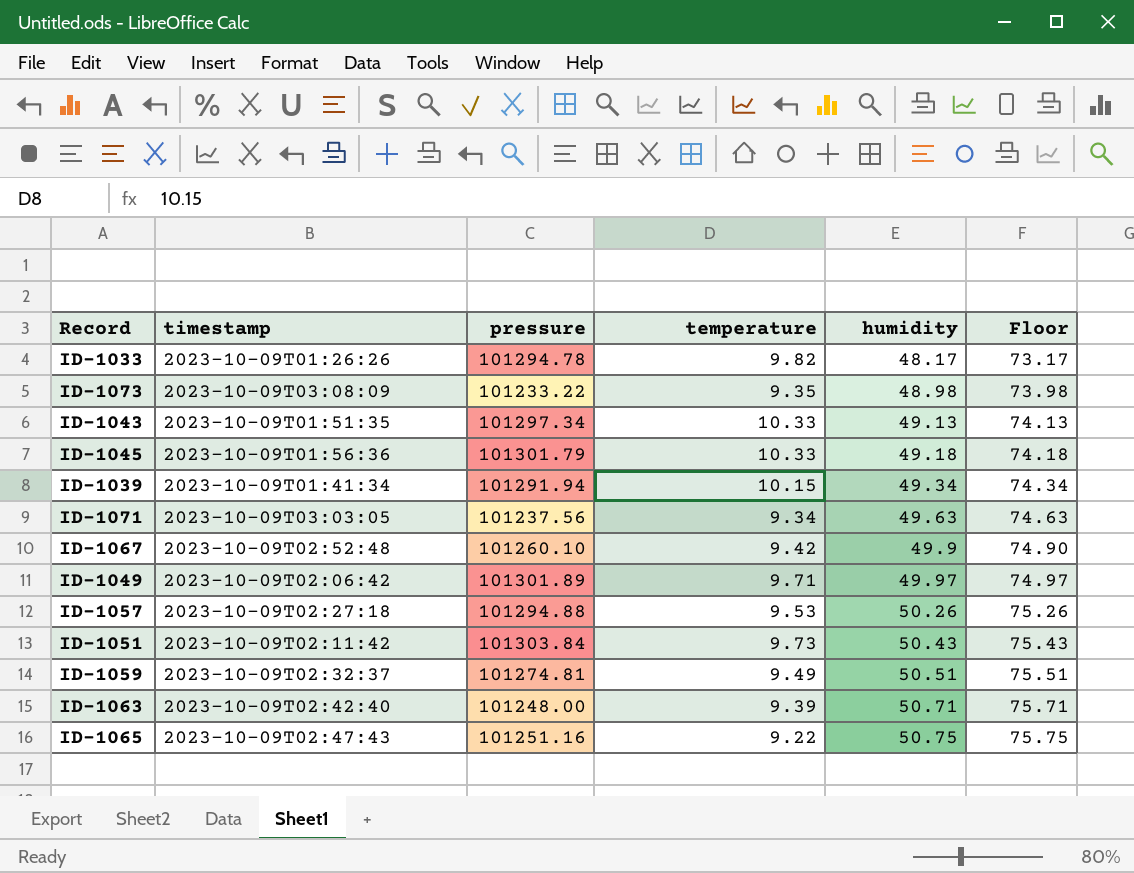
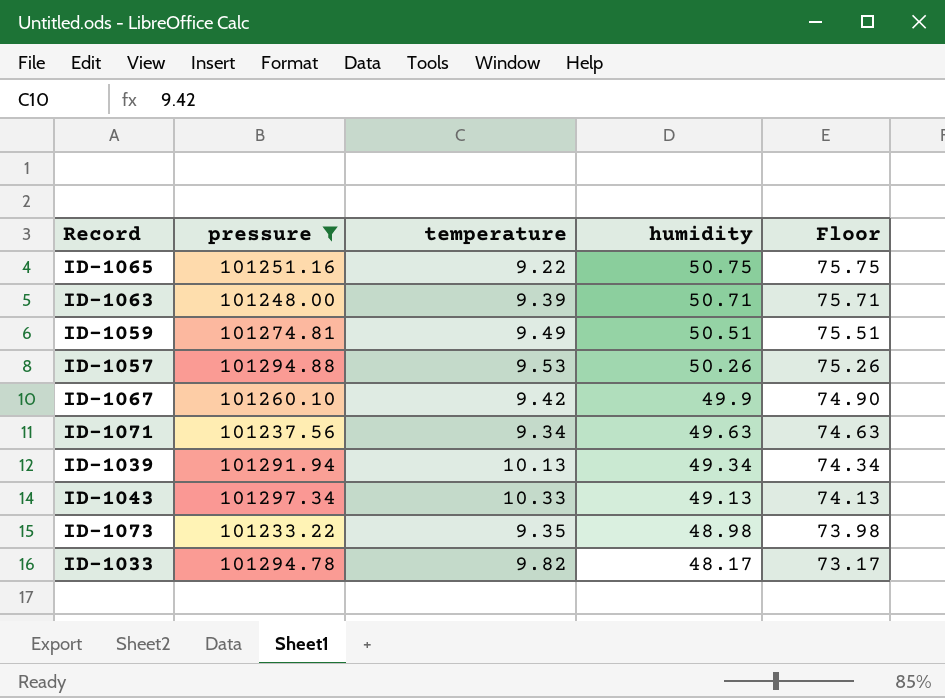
filter: none -> pressure <= 101297.34
row order: humidity ascending -> humidity descending
column timestamp | position: 2 -> none
ID-1039 | temperature: 10.15 -> 10.13

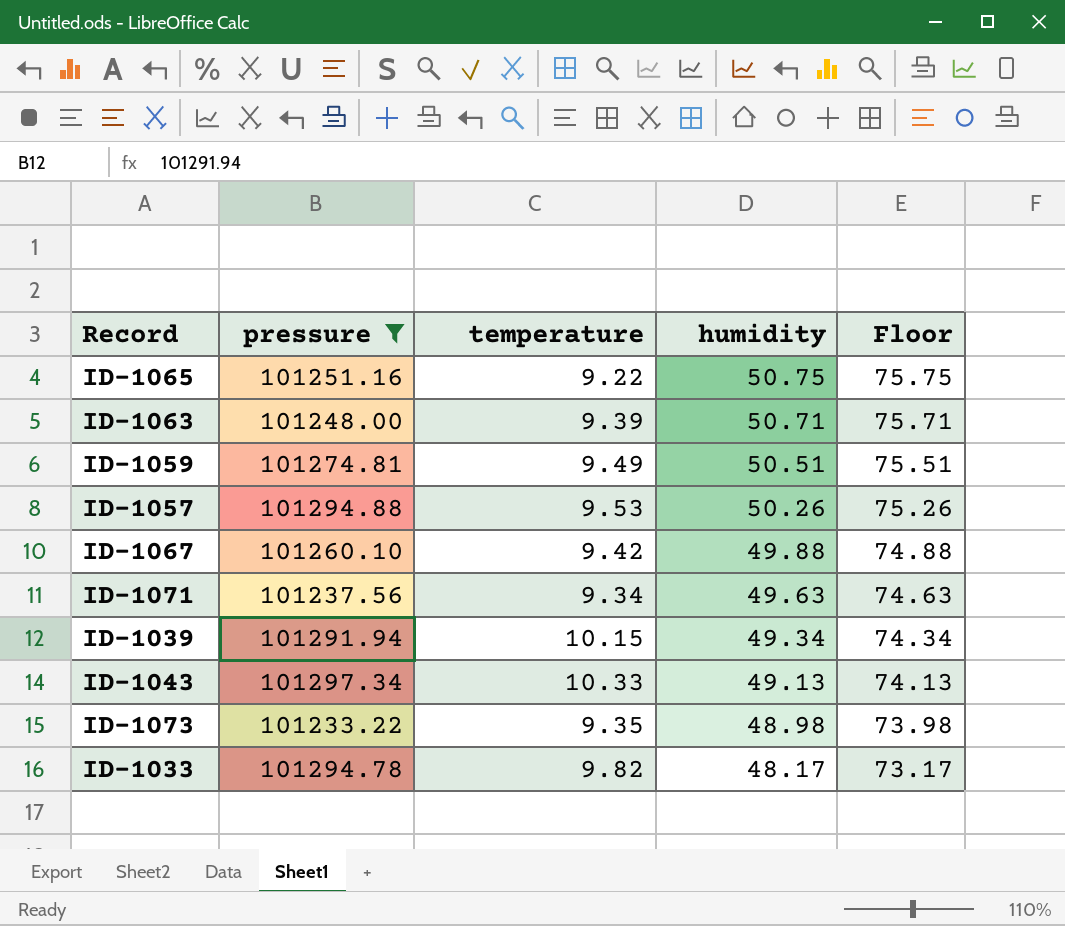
ID-1067 | humidity: 49.9 -> 49.88
ID-1067 | Floor: 74.90 -> 74.88
ID-1039 | temperature: 10.13 -> 10.15

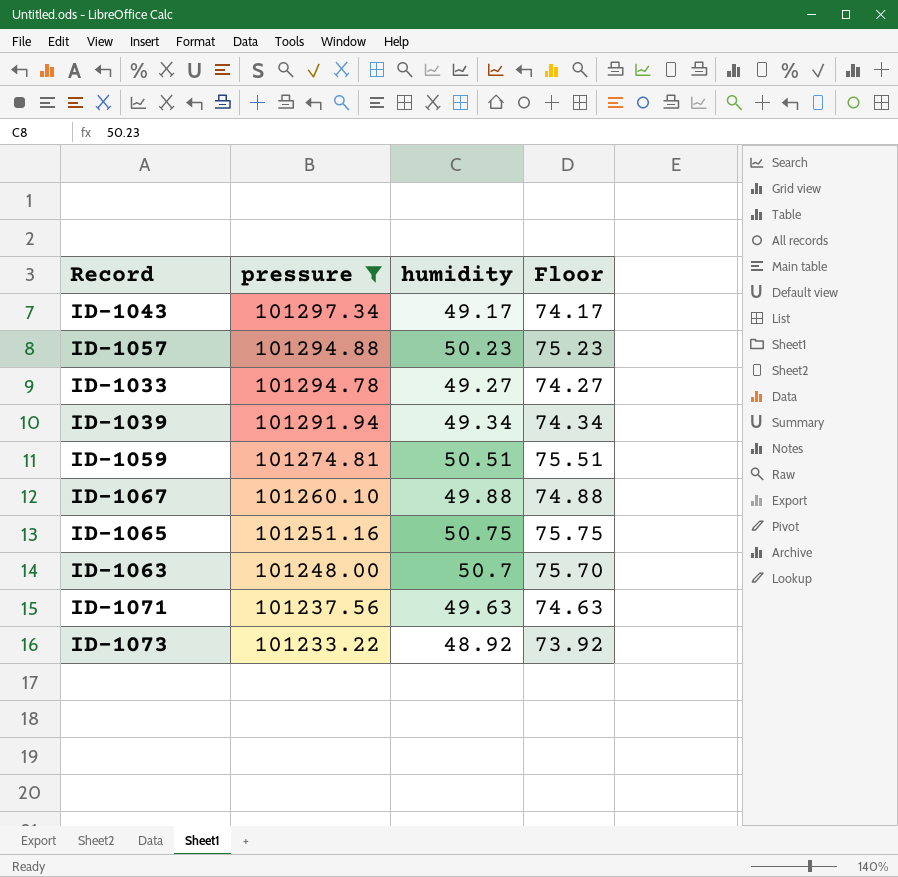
row order: humidity descending -> pressure descending
column temperature | position: 3 -> none
ID-1043 | humidity: 49.13 -> 49.17
ID-1043 | Floor: 74.13 -> 74.17
ID-1057 | humidity: 50.26 -> 50.23
ID-1057 | Floor: 75.26 -> 75.23
ID-1033 | humidity: 48.17 -> 49.27
ID-1033 | Floor: 73.17 -> 74.27
ID-1063 | humidity: 50.71 -> 50.7
ID-1063 | Floor: 75.71 -> 75.70
ID-1073 | humidity: 48.98 -> 48.92
ID-1073 | Floor: 73.98 -> 73.92

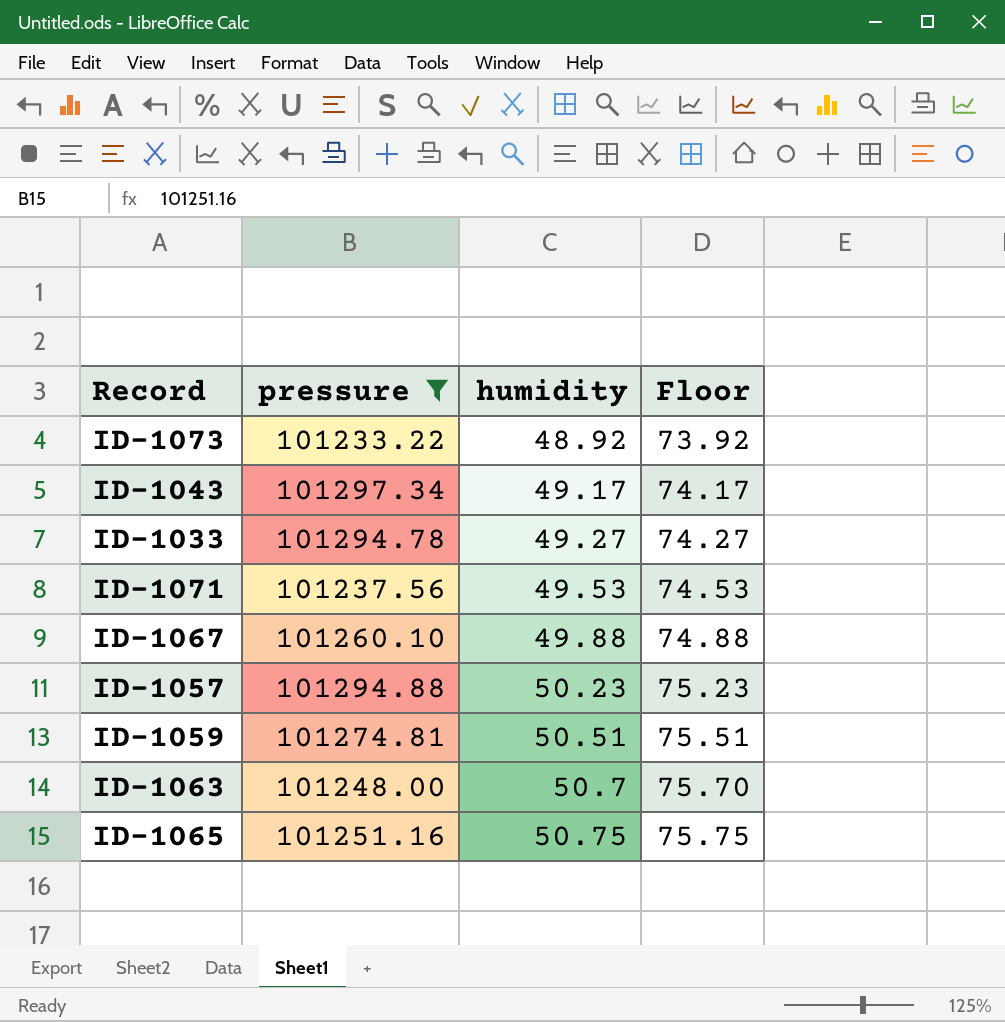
row order: pressure descending -> humidity ascending
row ID-1039: 101291.94 | 49.34 | 74.34 -> none
ID-1071 | humidity: 49.63 -> 49.53
ID-1071 | Floor: 74.63 -> 74.53

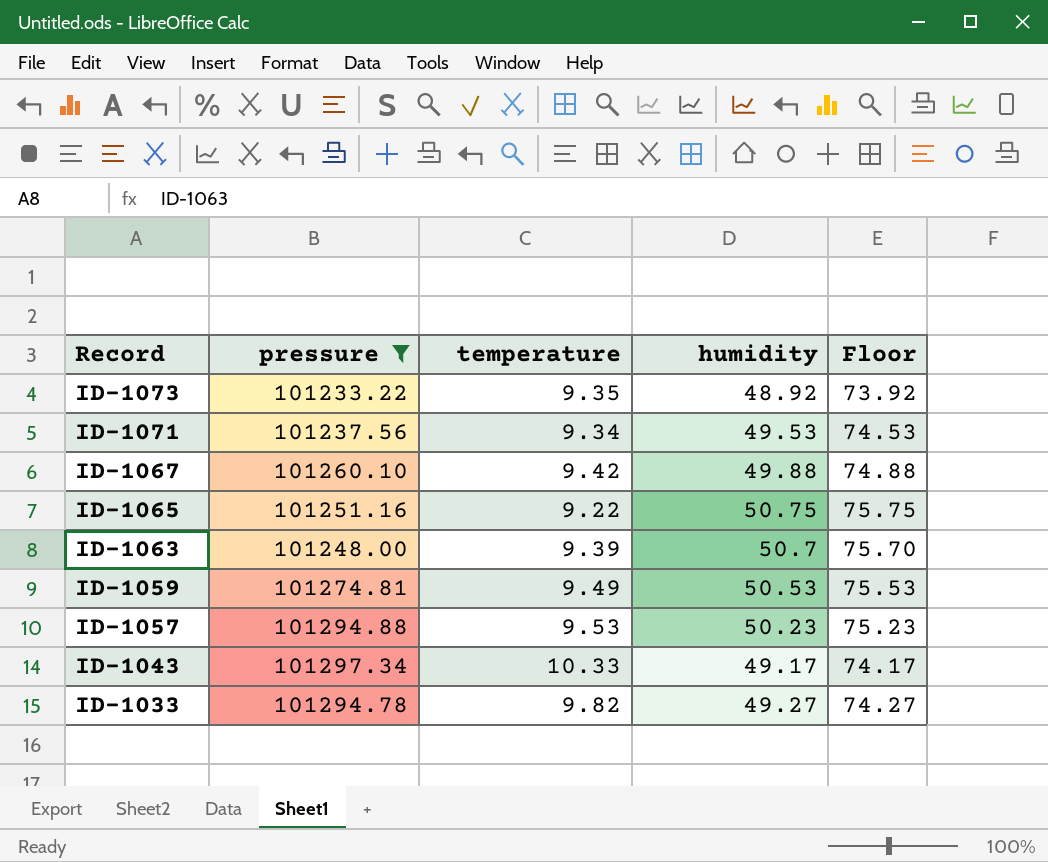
row order: humidity ascending -> Record descending
column temperature | position: none -> 3
ID-1059 | humidity: 50.51 -> 50.53
ID-1059 | Floor: 75.51 -> 75.53

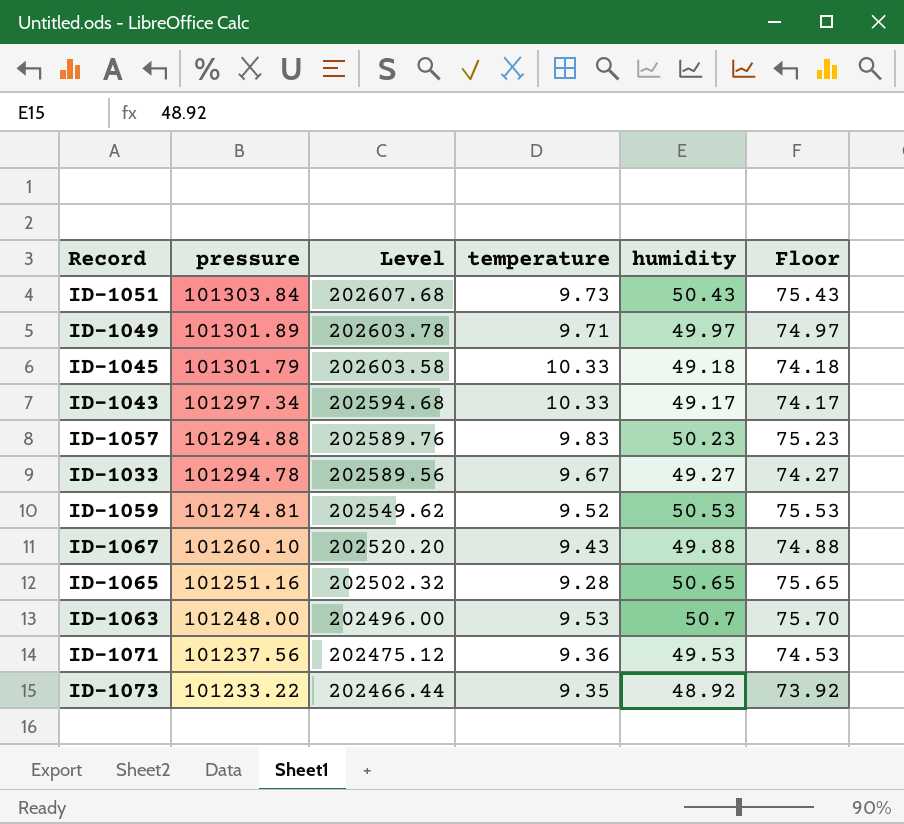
filter: pressure <= 101297.34 -> none
row order: Record descending -> pressure descending
column Level | formula: none -> [pressure] * 2
ID-1057 | temperature: 9.53 -> 9.83
ID-1033 | temperature: 9.82 -> 9.67
ID-1059 | temperature: 9.49 -> 9.52
ID-1067 | temperature: 9.42 -> 9.43
ID-1065 | temperature: 9.22 -> 9.28
ID-1065 | humidity: 50.75 -> 50.65
ID-1065 | Floor: 75.75 -> 75.65
ID-1063 | temperature: 9.39 -> 9.53
ID-1071 | temperature: 9.34 -> 9.36

